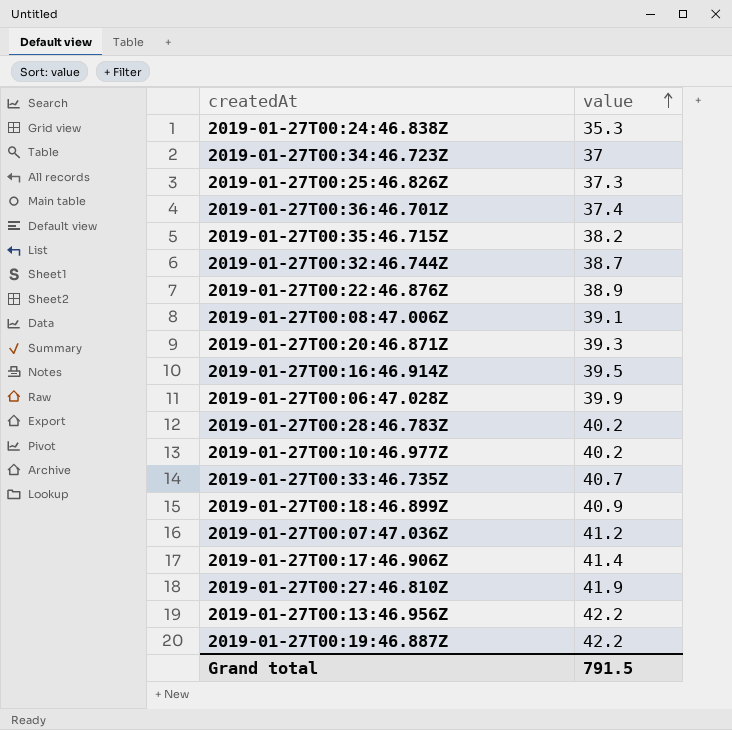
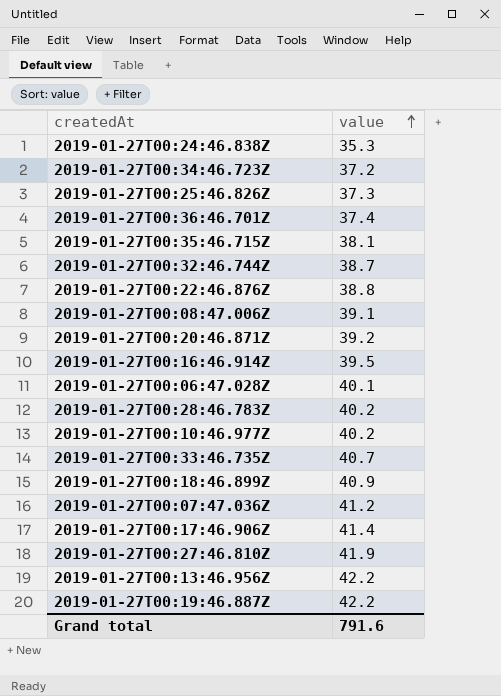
2019-01-27T00:34:46.723Z | value: 37 -> 37.2
2019-01-27T00:35:46.715Z | value: 38.2 -> 38.1
2019-01-27T00:22:46.876Z | value: 38.9 -> 38.8
2019-01-27T00:20:46.871Z | value: 39.3 -> 39.2
2019-01-27T00:06:47.028Z | value: 39.9 -> 40.1
Grand total | value: 791.5 -> 791.6

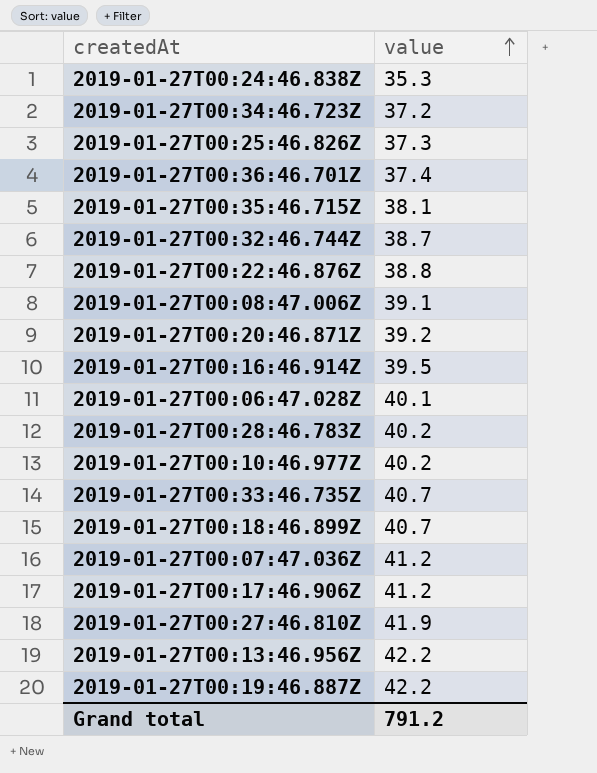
2019-01-27T00:18:46.899Z | value: 40.9 -> 40.7
2019-01-27T00:17:46.906Z | value: 41.4 -> 41.2
Grand total | value: 791.6 -> 791.2

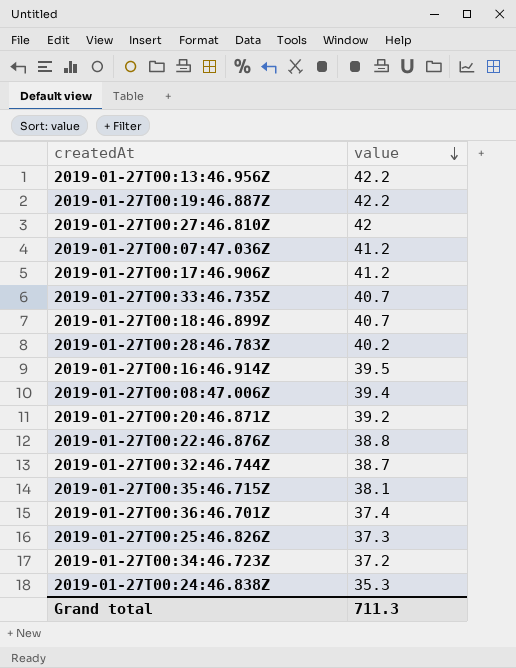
row order: value ascending -> value descending
row 2019-01-27T00:06:47.028Z: 40.1 -> none
row 2019-01-27T00:10:46.977Z: 40.2 -> none
2019-01-27T00:27:46.810Z | value: 41.9 -> 42
2019-01-27T00:08:47.006Z | value: 39.1 -> 39.4
Grand total | value: 791.2 -> 711.3

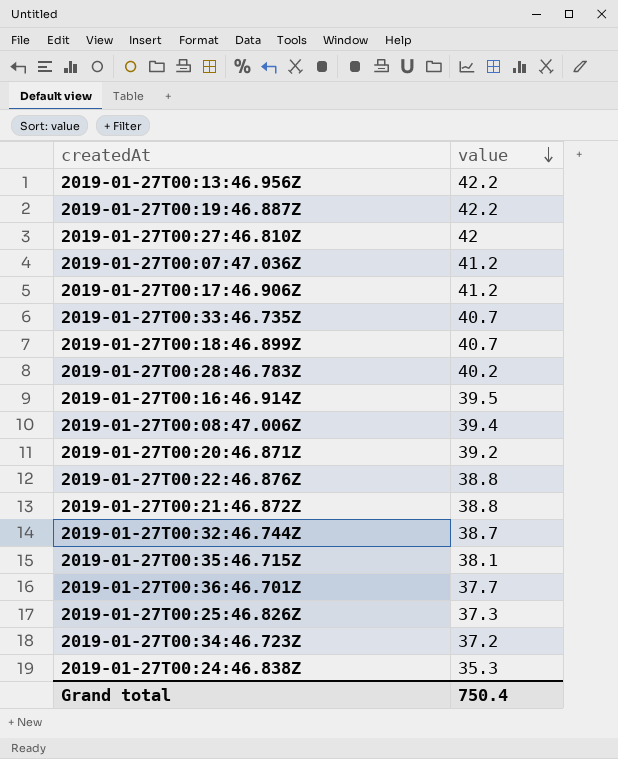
row 2019-01-27T00:21:46.872Z: none -> 38.8
2019-01-27T00:36:46.701Z | value: 37.4 -> 37.7
Grand total | value: 711.3 -> 750.4

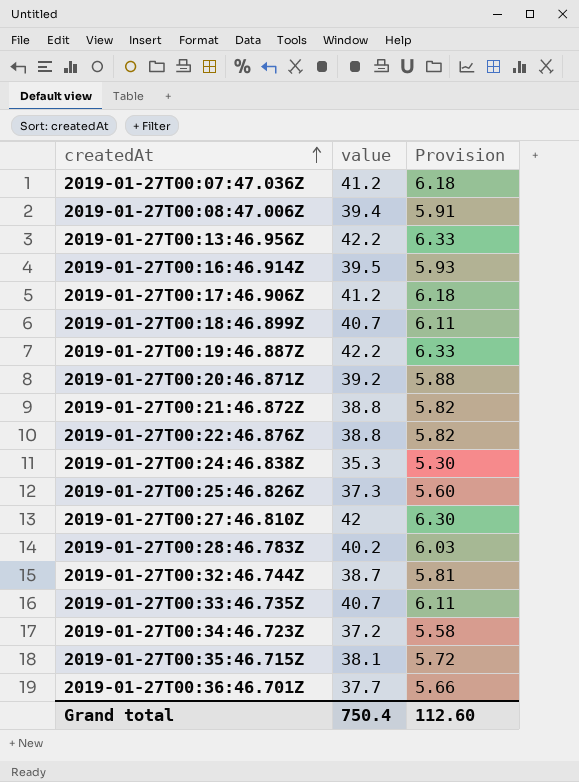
row order: value descending -> createdAt ascending
column Provision | formula: none -> [value] * 0.15

